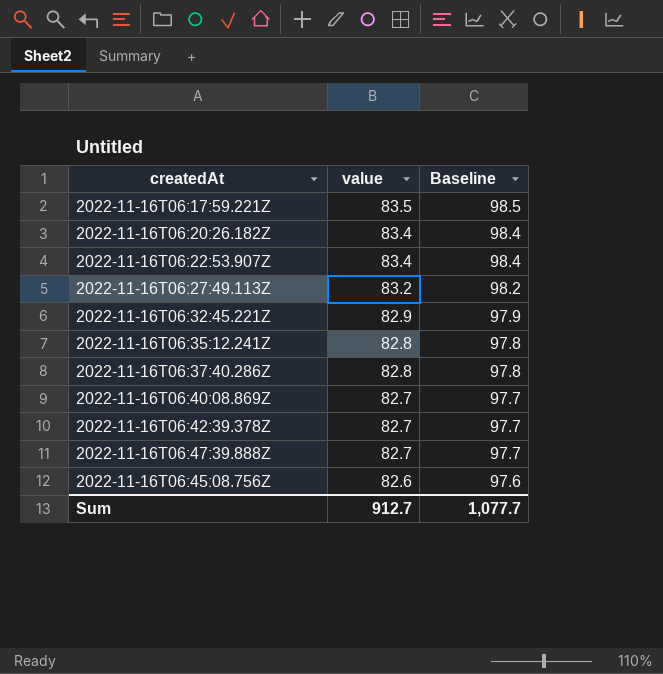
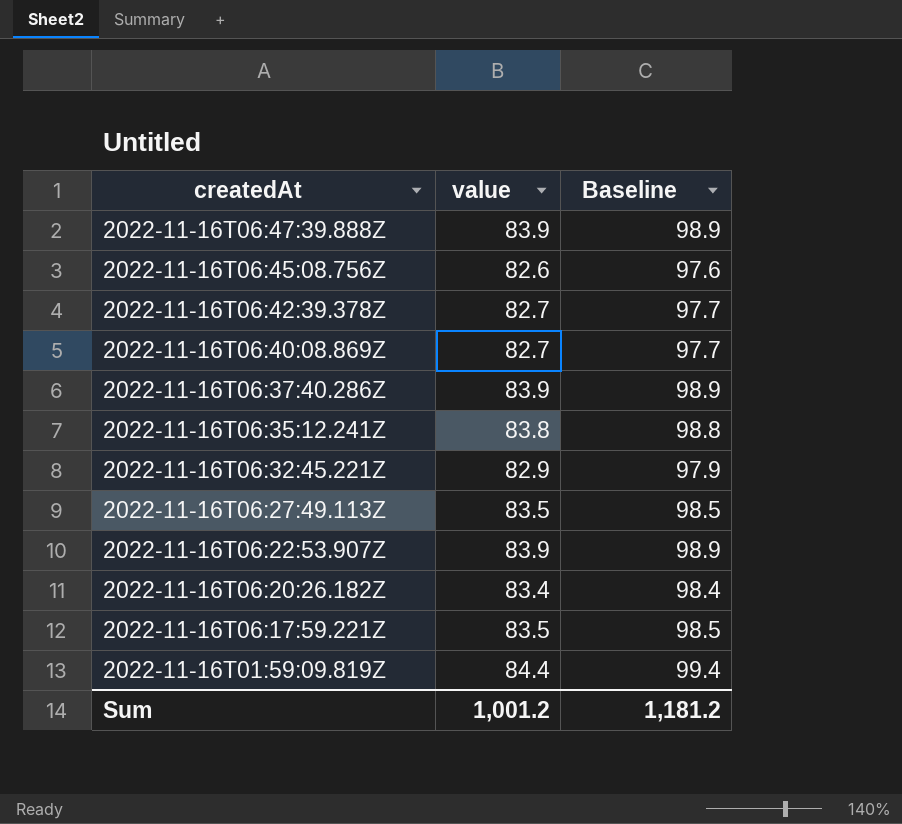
row order: value descending -> createdAt descending
2022-11-16T06:47:39.888Z | value: 82.7 -> 83.9
2022-11-16T06:47:39.888Z | Baseline: 97.7 -> 98.9
2022-11-16T06:37:40.286Z | value: 82.8 -> 83.9
2022-11-16T06:37:40.286Z | Baseline: 97.8 -> 98.9
2022-11-16T06:35:12.241Z | value: 82.8 -> 83.8
2022-11-16T06:35:12.241Z | Baseline: 97.8 -> 98.8
2022-11-16T06:27:49.113Z | value: 83.2 -> 83.5
2022-11-16T06:27:49.113Z | Baseline: 98.2 -> 98.5
2022-11-16T06:22:53.907Z | value: 83.4 -> 83.9
2022-11-16T06:22:53.907Z | Baseline: 98.4 -> 98.9
row 2022-11-16T01:59:09.819Z: none -> 84.4 | 99.4
Sum | value: 912.7 -> 1,001.2
Sum | Baseline: 1,077.7 -> 1,181.2

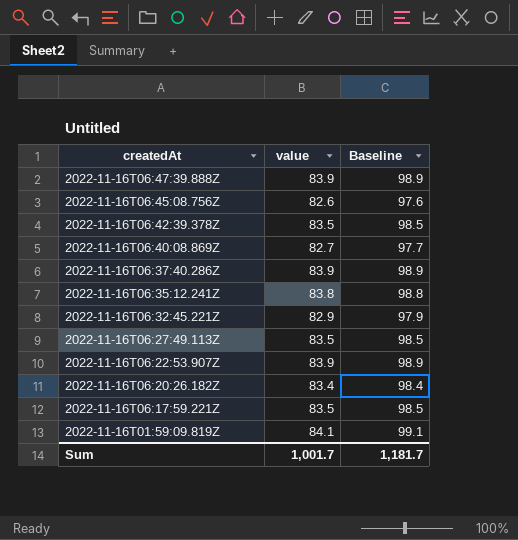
2022-11-16T06:42:39.378Z | value: 82.7 -> 83.5
2022-11-16T06:42:39.378Z | Baseline: 97.7 -> 98.5
2022-11-16T01:59:09.819Z | value: 84.4 -> 84.1
2022-11-16T01:59:09.819Z | Baseline: 99.4 -> 99.1
Sum | value: 1,001.2 -> 1,001.7
Sum | Baseline: 1,181.2 -> 1,181.7

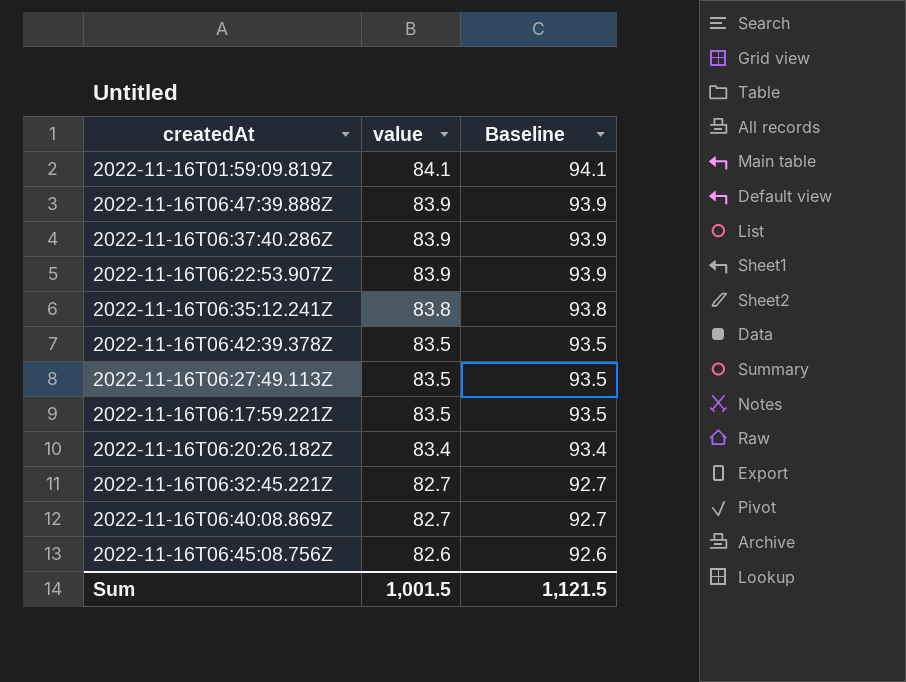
row order: createdAt descending -> value descending
column Baseline | formula: [value] + 15 -> [value] + 10
2022-11-16T06:32:45.221Z | value: 82.9 -> 82.7
Sum | value: 1,001.7 -> 1,001.5
Sum | Baseline: 1,181.7 -> 1,121.5

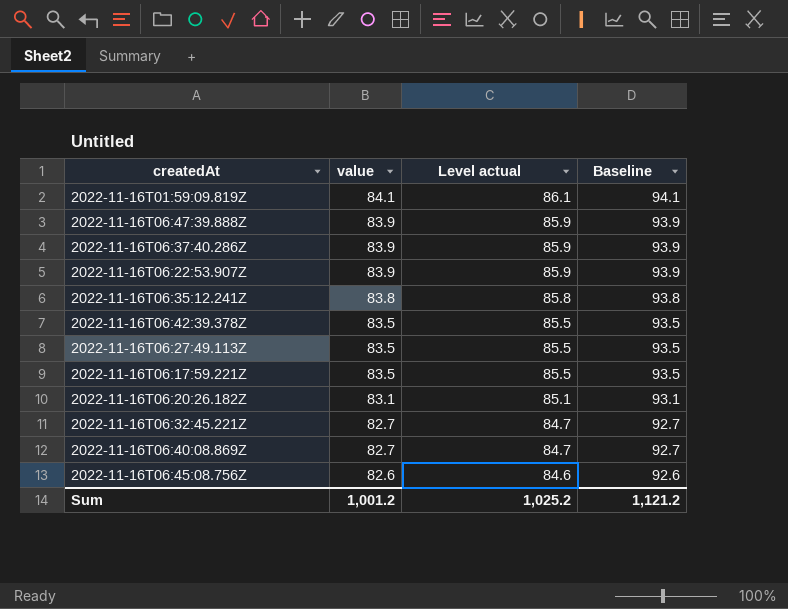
column Level actual | formula: none -> [value] + 2
2022-11-16T06:20:26.182Z | value: 83.4 -> 83.1
2022-11-16T06:20:26.182Z | Baseline: 93.4 -> 93.1
Sum | value: 1,001.5 -> 1,001.2
Sum | Baseline: 1,121.5 -> 1,121.2

